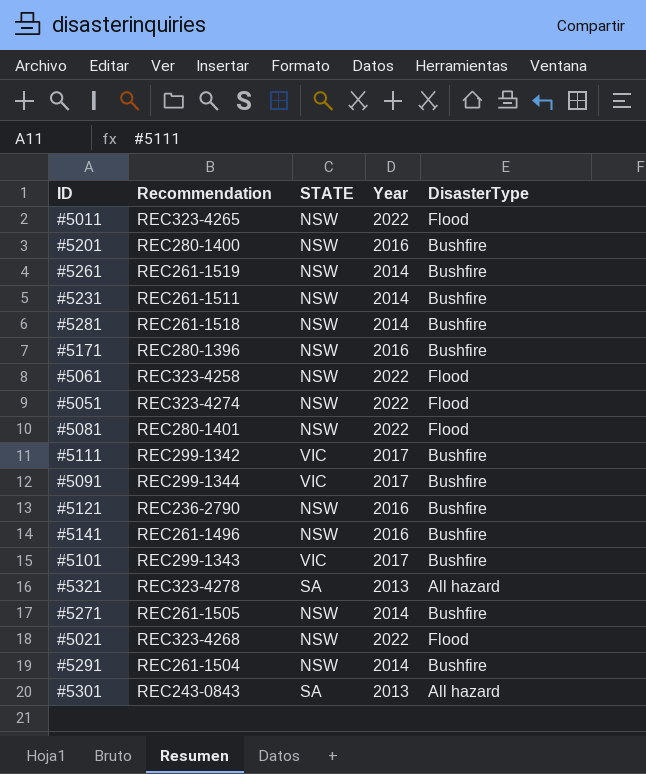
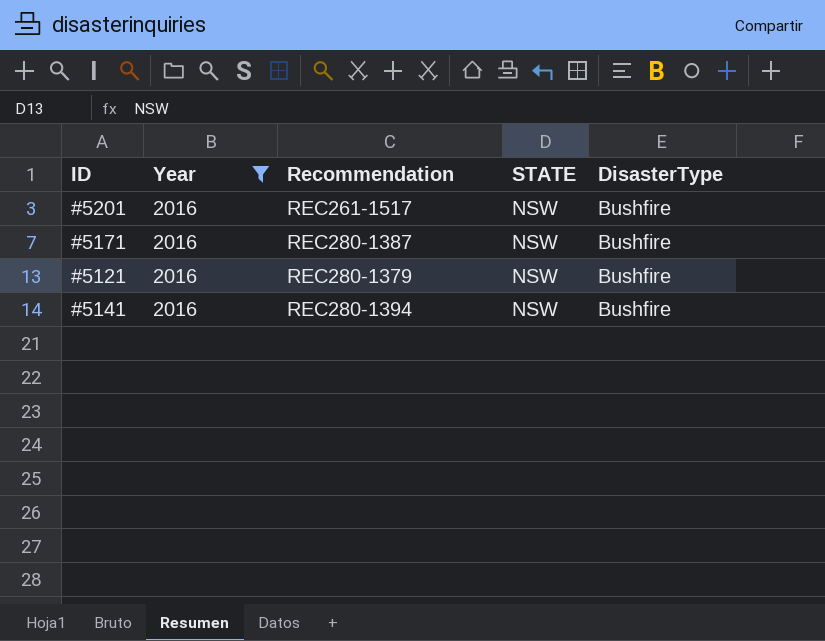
filter: none -> Year = 2016
column Year | position: 4 -> 2
#5201 | Recommendation: REC280-1400 -> REC261-1517
#5171 | Recommendation: REC280-1396 -> REC280-1387
#5121 | Recommendation: REC236-2790 -> REC280-1379
#5141 | Recommendation: REC261-1496 -> REC280-1394

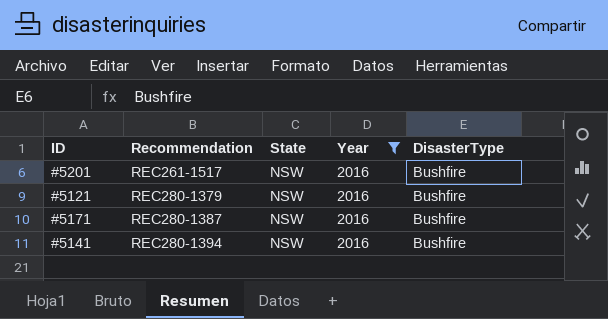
row order: none -> Recommendation ascending
column name: STATE -> State
column Year | position: 2 -> 4

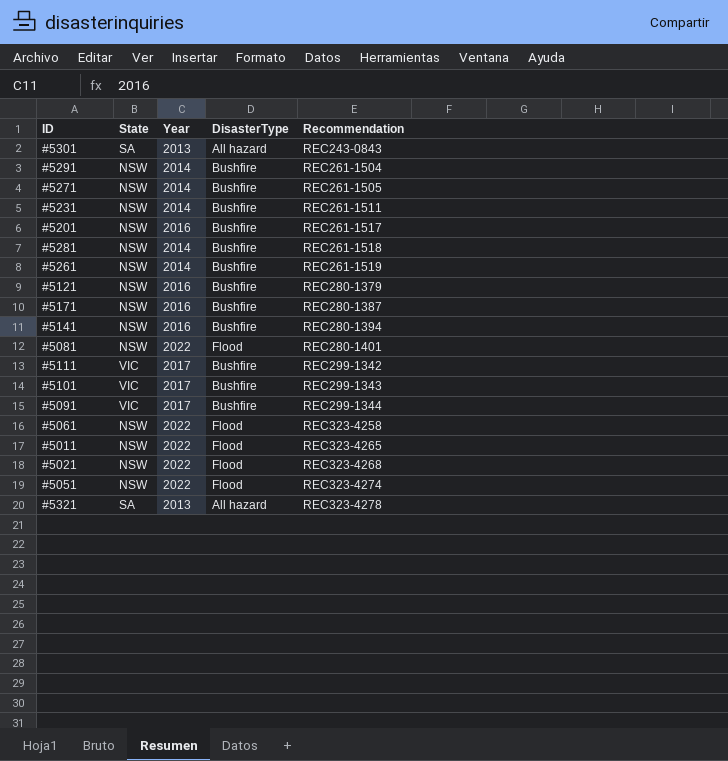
filter: Year = 2016 -> none
column Recommendation | position: 2 -> 5

